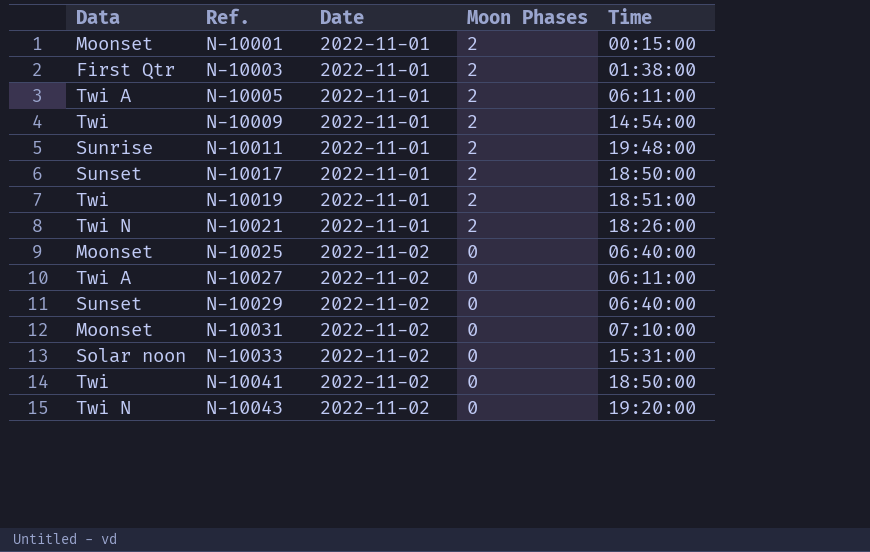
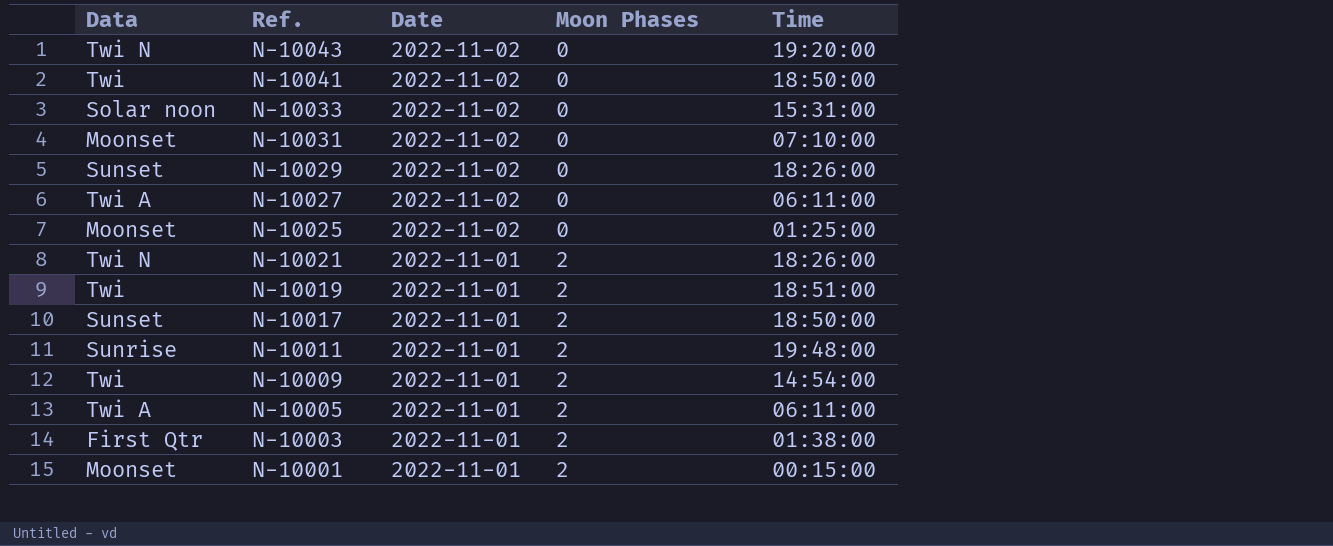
row order: Ref. ascending -> Ref. descending
N-10029 | Time: 06:40:00 -> 18:26:00
N-10025 | Time: 06:40:00 -> 01:25:00

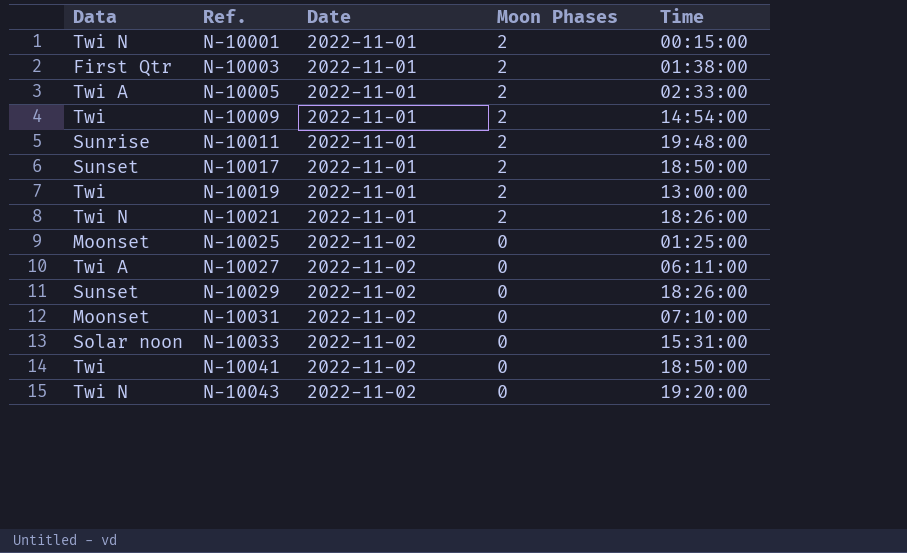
row order: Ref. descending -> Ref. ascending
N-10001 | Data: Moonset -> Twi N
N-10005 | Time: 06:11:00 -> 02:33:00
N-10019 | Time: 18:51:00 -> 13:00:00

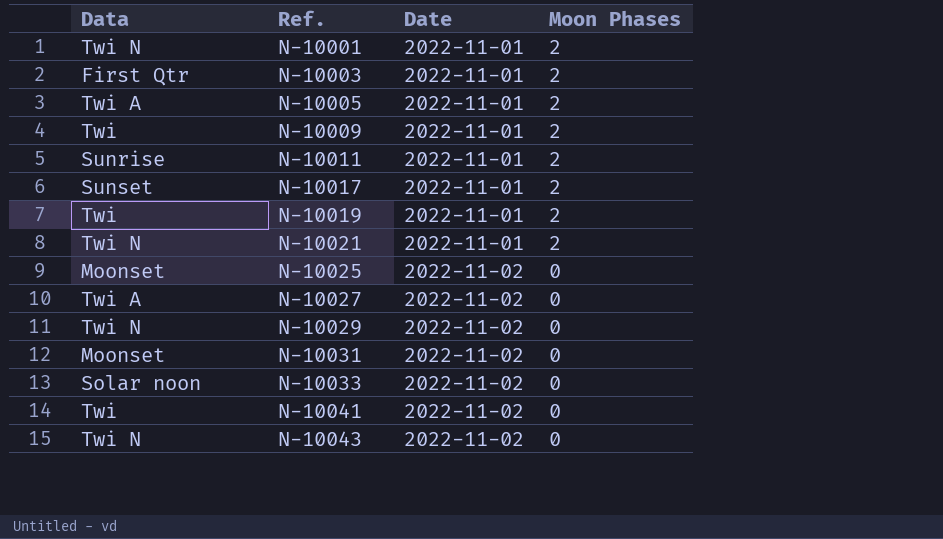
column Time | position: 5 -> none
N-10029 | Data: Sunset -> Twi N

